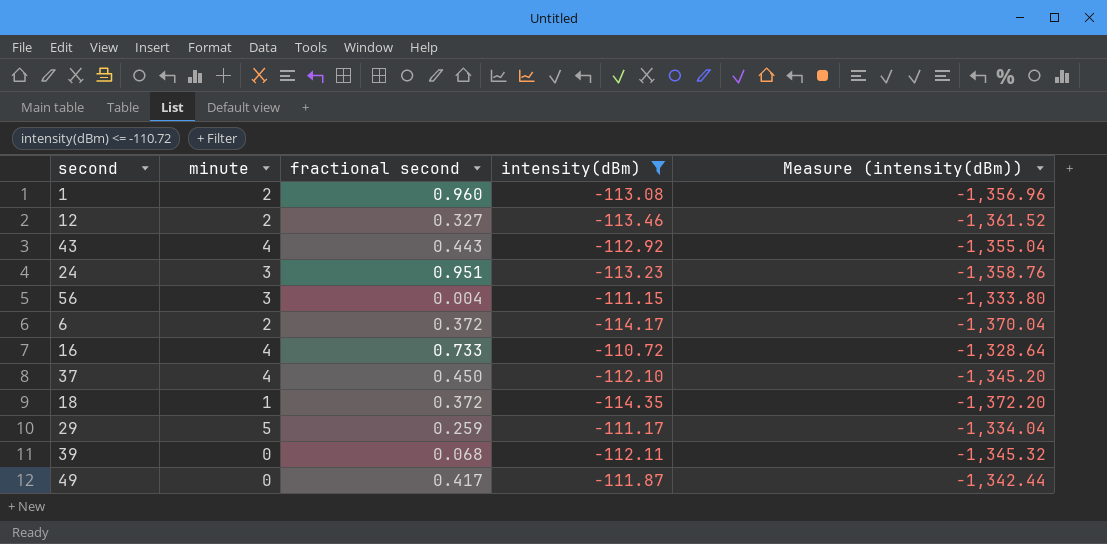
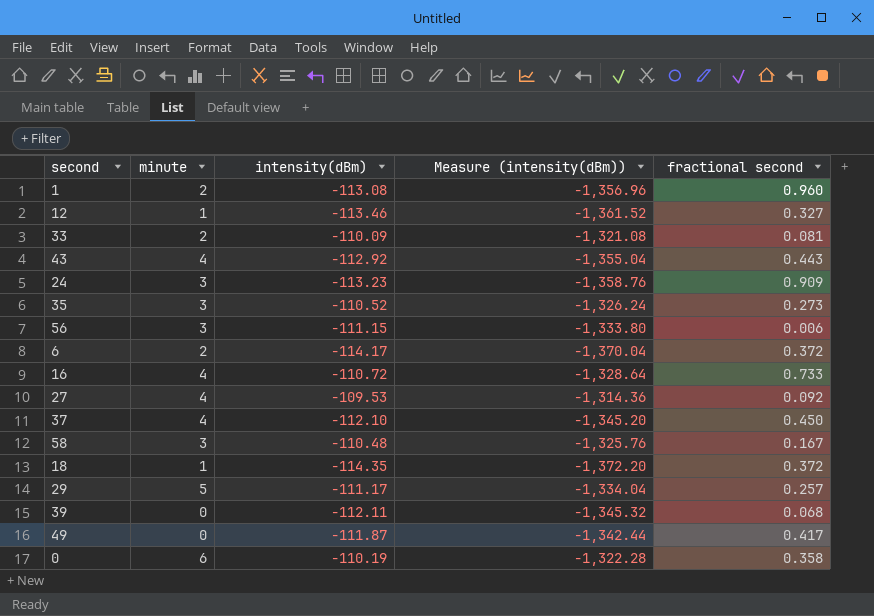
filter: intensity(dBm) <= -110.72 -> none
column fractional second | position: 3 -> 5
12 | minute: 2 -> 1
24 | fractional second: 0.951 -> 0.909
56 | fractional second: 0.004 -> 0.006
29 | fractional second: 0.259 -> 0.257

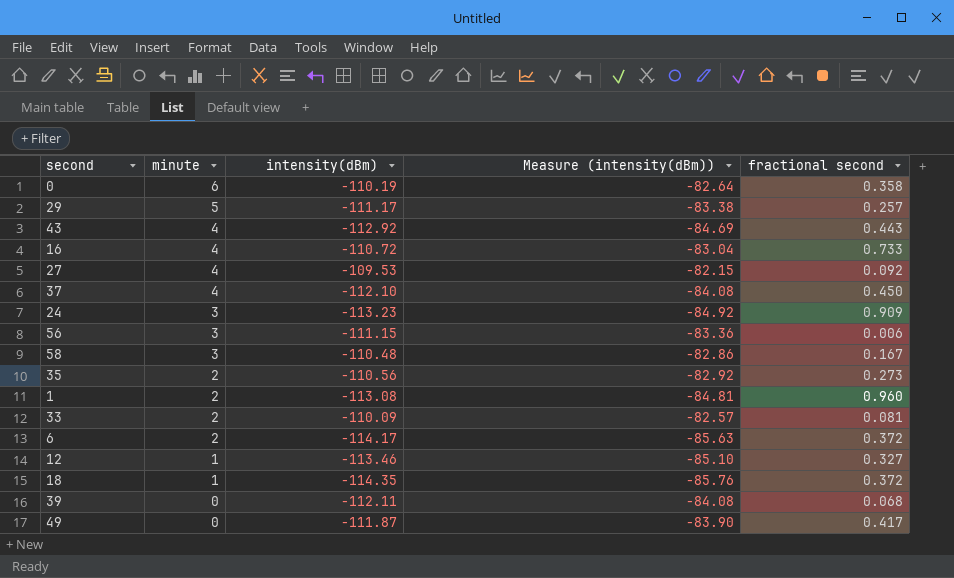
row order: none -> minute descending
column Measure (intensity(dBm)) | formula: [intensity(dBm)] * 12 -> [intensity(dBm)] * 0.75
35 | minute: 3 -> 2
35 | intensity(dBm): -110.52 -> -110.56

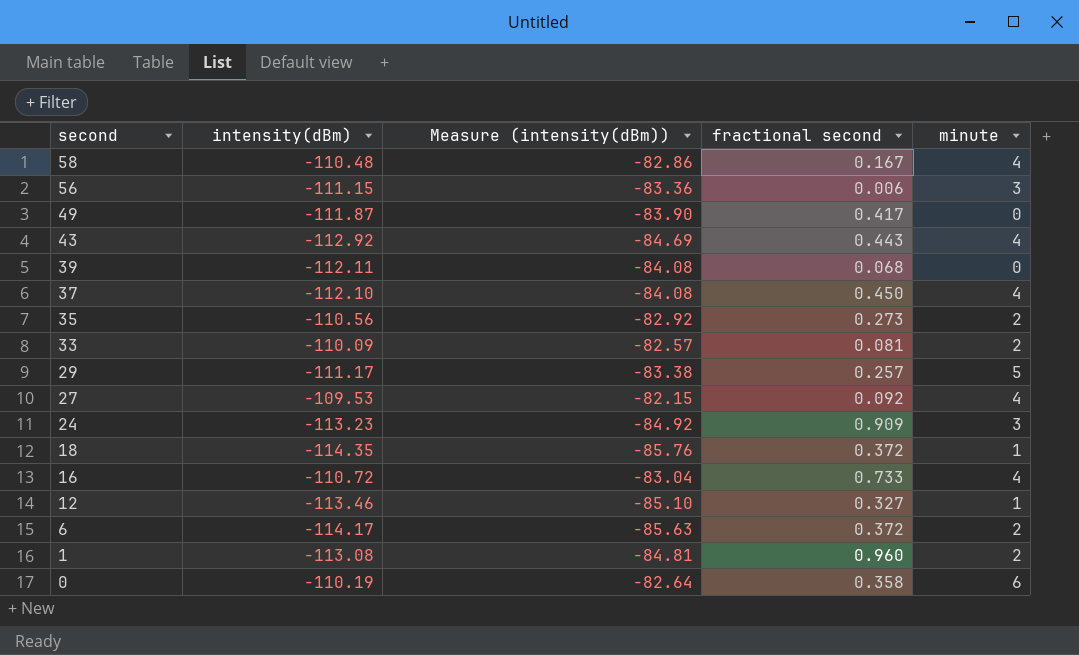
row order: minute descending -> second descending
column minute | position: 2 -> 5
58 | minute: 3 -> 4

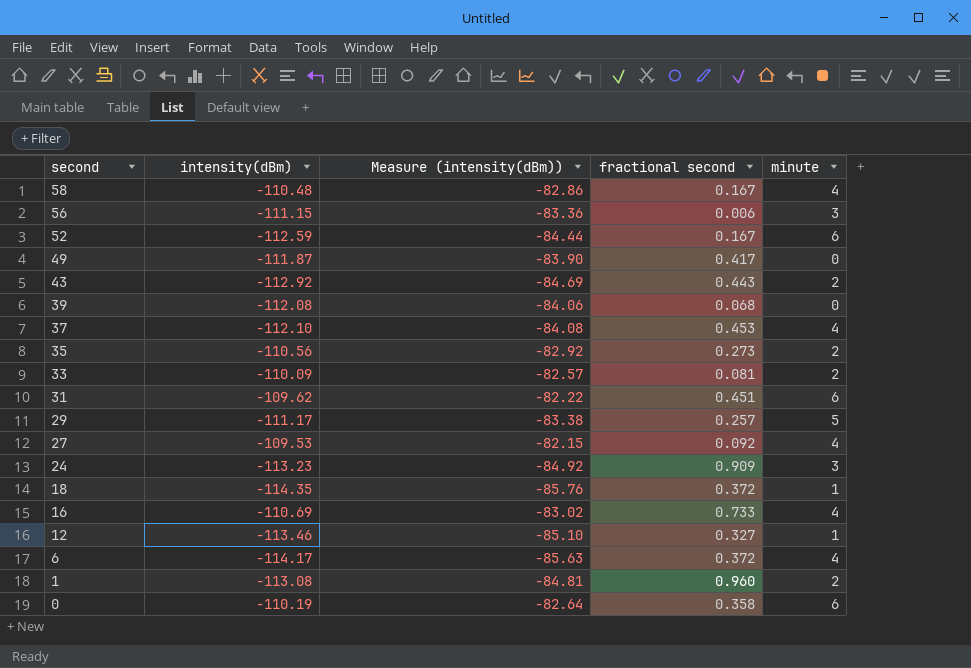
row 52: none -> -112.59 | -84.44 | 0.167 | 6
43 | minute: 4 -> 2
39 | intensity(dBm): -112.11 -> -112.08
39 | Measure (intensity(dBm)): -84.08 -> -84.06
37 | fractional second: 0.450 -> 0.453
row 31: none -> -109.62 | -82.22 | 0.451 | 6
16 | intensity(dBm): -110.72 -> -110.69
16 | Measure (intensity(dBm)): -83.04 -> -83.02
6 | minute: 2 -> 4

